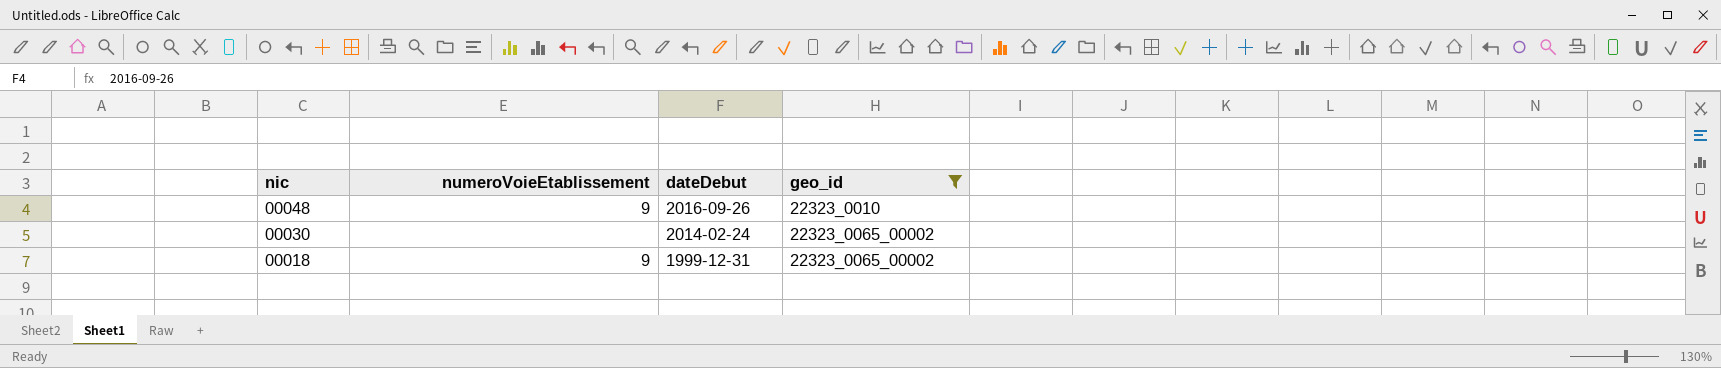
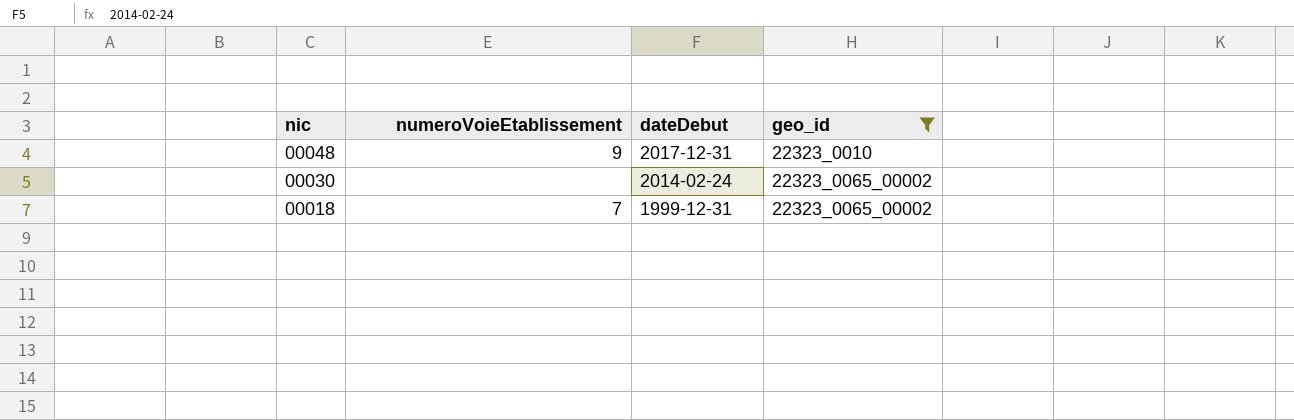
00048 | dateDebut: 2016-09-26 -> 2017-12-31
00018 | numeroVoieEtablissement: 9 -> 7

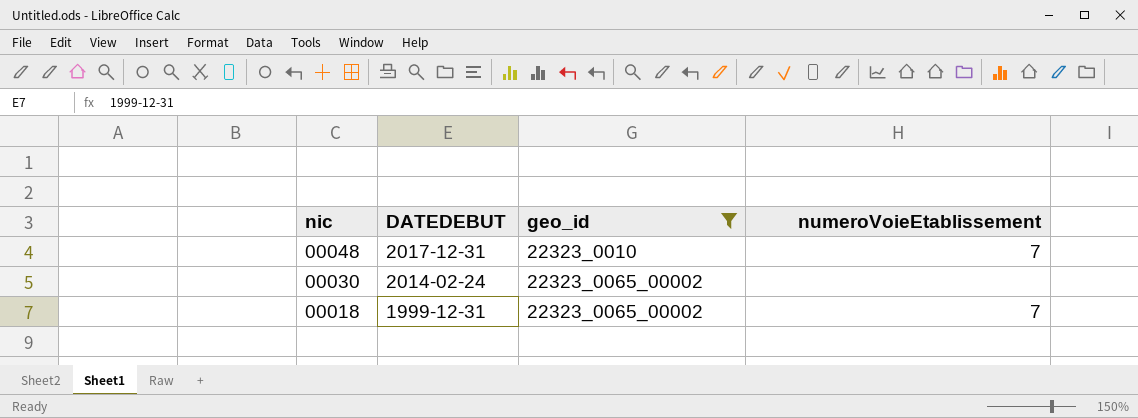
column name: dateDebut -> DATEDEBUT
column numeroVoieEtablissement | position: 2 -> 4
00048 | numeroVoieEtablissement: 9 -> 7

